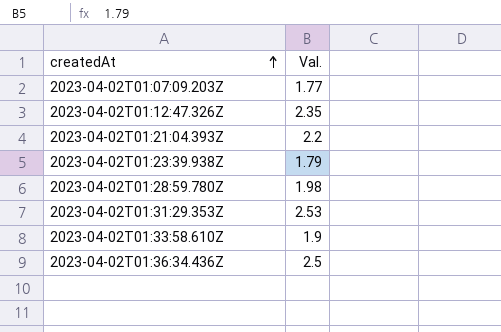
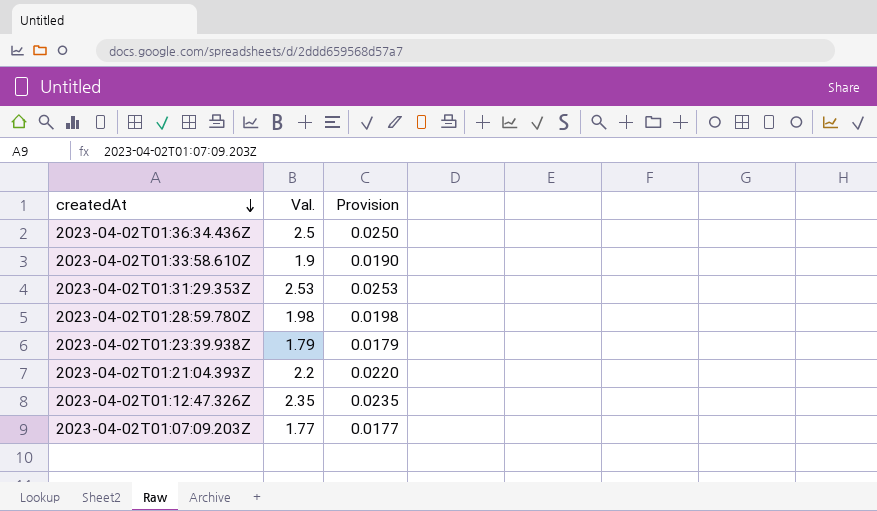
row order: createdAt ascending -> createdAt descending
column Provision | formula: none -> [Val.] * 0.01

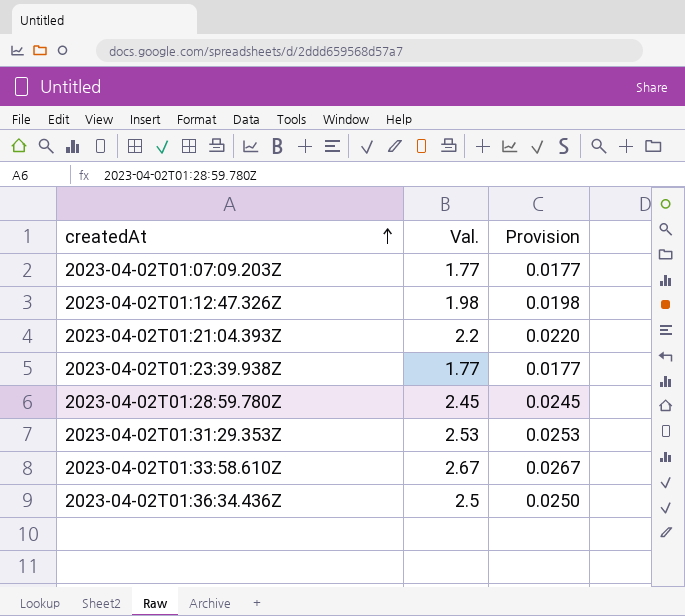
row order: createdAt descending -> createdAt ascending
2023-04-02T01:12:47.326Z | Val.: 2.35 -> 1.98
2023-04-02T01:12:47.326Z | Provision: 0.0235 -> 0.0198
2023-04-02T01:23:39.938Z | Val.: 1.79 -> 1.77
2023-04-02T01:23:39.938Z | Provision: 0.0179 -> 0.0177
2023-04-02T01:28:59.780Z | Val.: 1.98 -> 2.45
2023-04-02T01:28:59.780Z | Provision: 0.0198 -> 0.0245
2023-04-02T01:33:58.610Z | Val.: 1.9 -> 2.67
2023-04-02T01:33:58.610Z | Provision: 0.0190 -> 0.0267

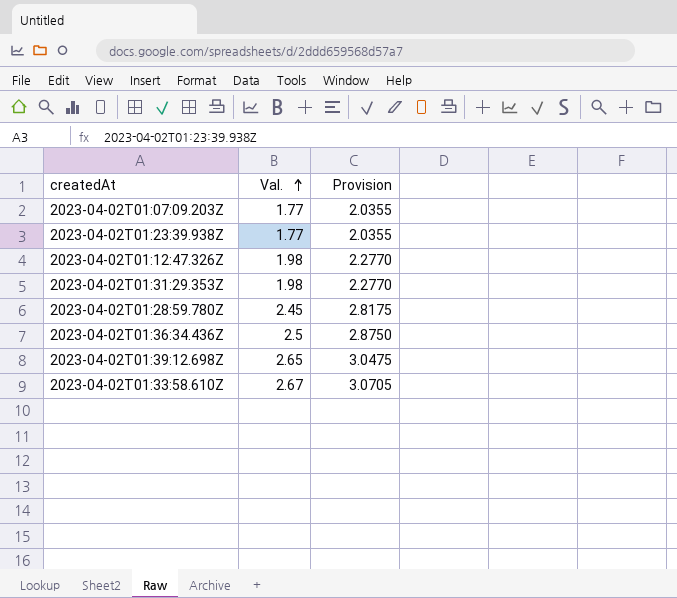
row order: createdAt ascending -> Val. ascending
column Provision | formula: [Val.] * 0.01 -> [Val.] * 1.15
row 2023-04-02T01:21:04.393Z: 2.2 | 0.0220 -> none
2023-04-02T01:31:29.353Z | Val.: 2.53 -> 1.98
row 2023-04-02T01:39:12.698Z: none -> 2.65 | 3.0475

